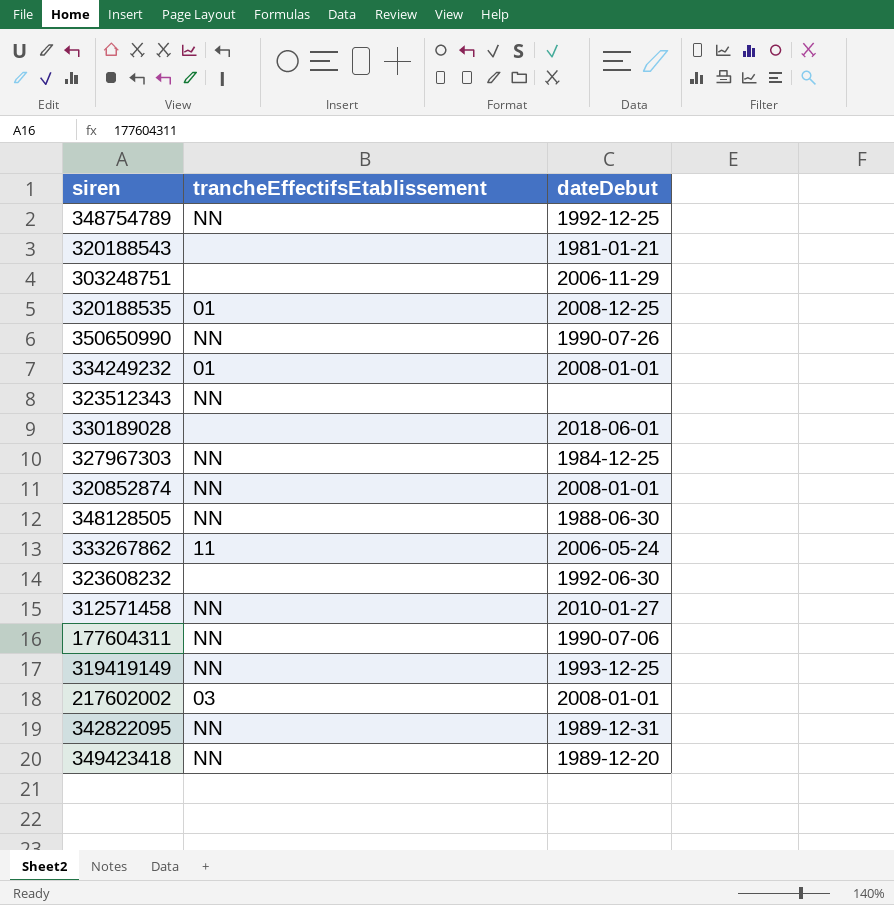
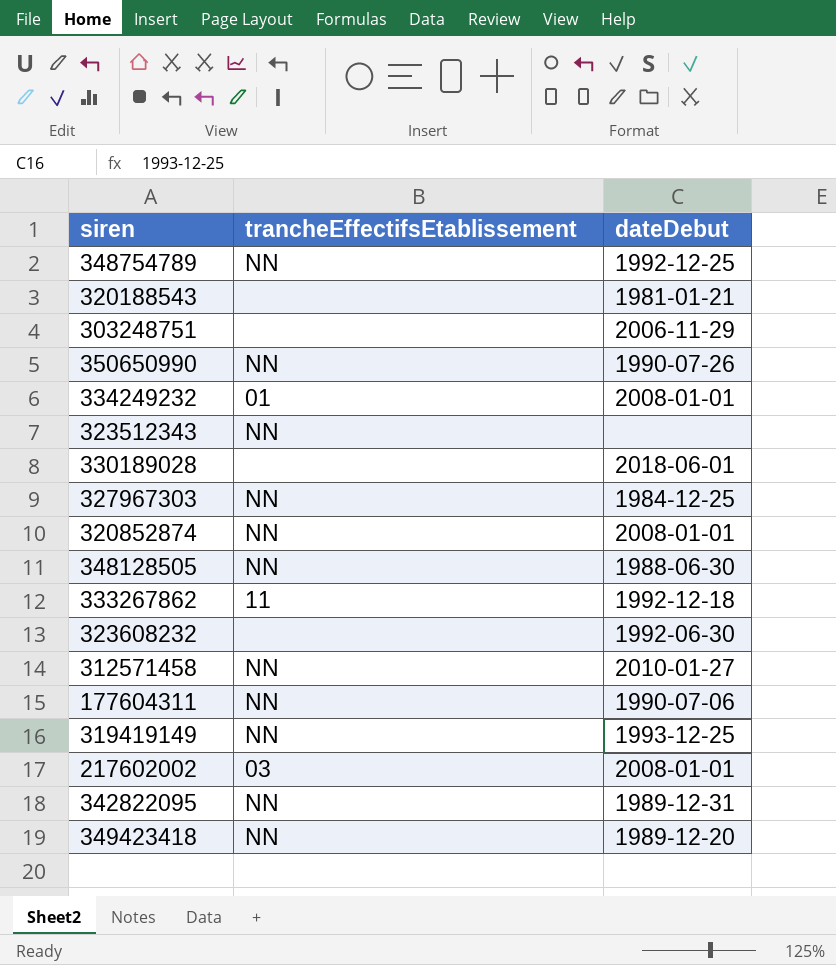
row 320188535: 01 | 2008-12-25 -> none
333267862 | dateDebut: 2006-05-24 -> 1992-12-18

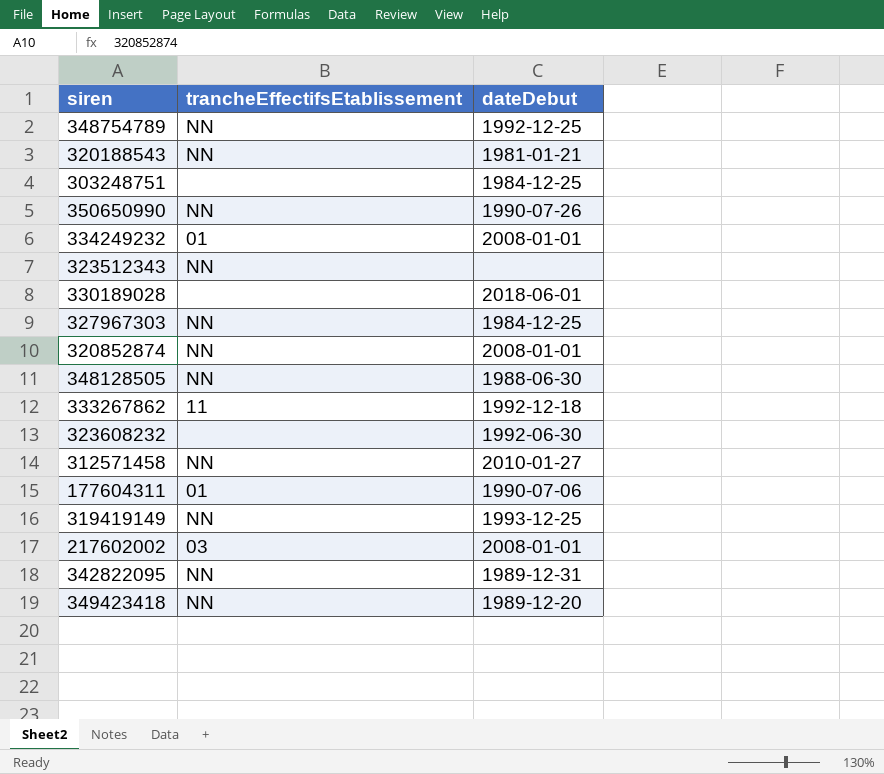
320188543 | trancheEffectifsEtablissement: none -> NN
303248751 | dateDebut: 2006-11-29 -> 1984-12-25
177604311 | trancheEffectifsEtablissement: NN -> 01

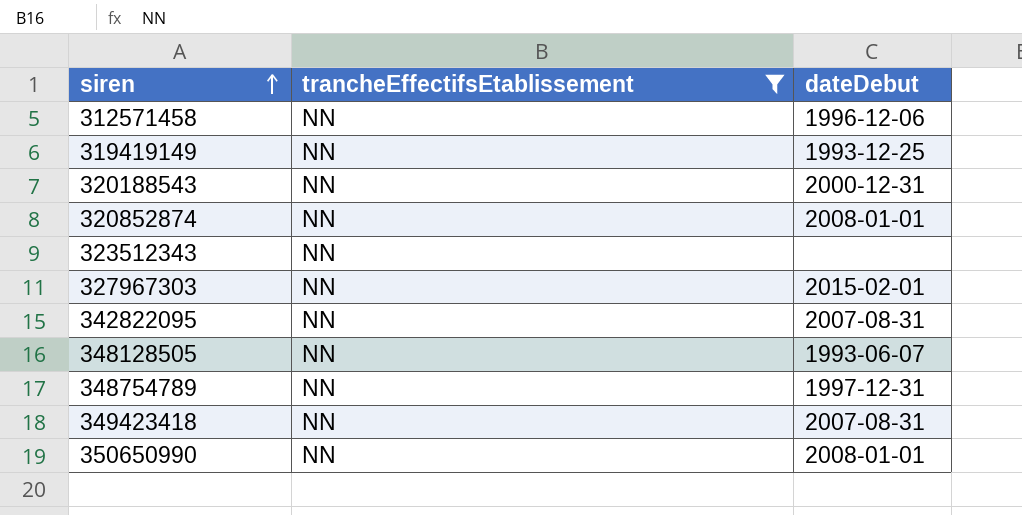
filter: none -> trancheEffectifsEtablissement = NN
row order: none -> siren ascending
312571458 | dateDebut: 2010-01-27 -> 1996-12-06
320188543 | dateDebut: 1981-01-21 -> 2000-12-31
327967303 | dateDebut: 1984-12-25 -> 2015-02-01
342822095 | dateDebut: 1989-12-31 -> 2007-08-31
348128505 | dateDebut: 1988-06-30 -> 1993-06-07
348754789 | dateDebut: 1992-12-25 -> 1997-12-31
349423418 | dateDebut: 1989-12-20 -> 2007-08-31
350650990 | dateDebut: 1990-07-26 -> 2008-01-01

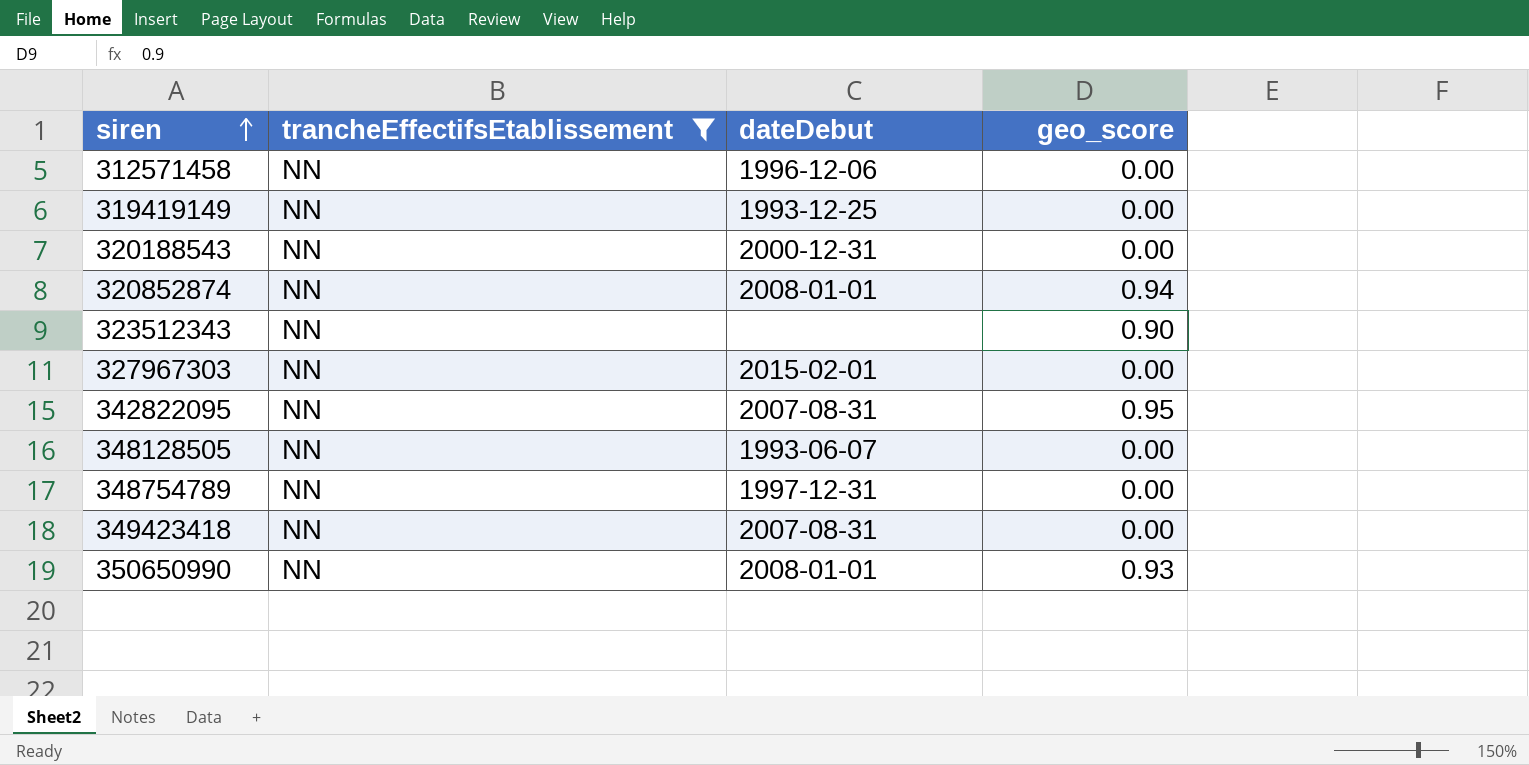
column geo_score | position: none -> 4

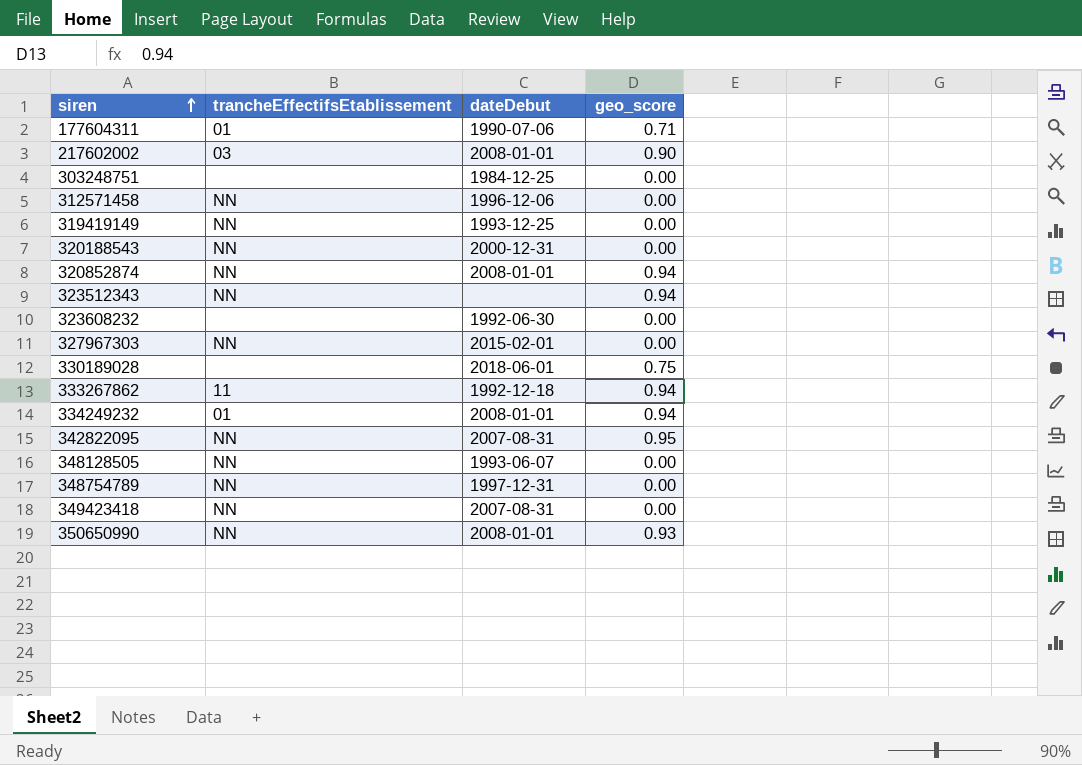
filter: trancheEffectifsEtablissement = NN -> none
323512343 | geo_score: 0.90 -> 0.94

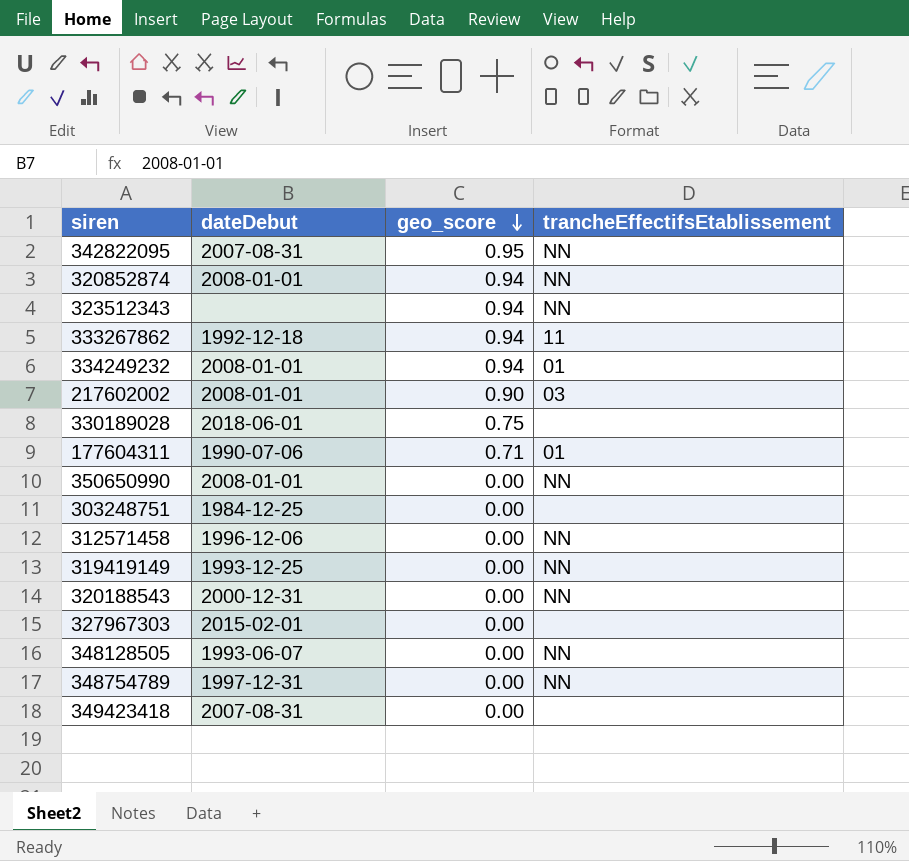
row order: siren ascending -> geo_score descending
column trancheEffectifsEtablissement | position: 2 -> 4
row 323608232: none | 1992-06-30 | 0.00 -> none
350650990 | geo_score: 0.93 -> 0.00
327967303 | trancheEffectifsEtablissement: NN -> none
349423418 | trancheEffectifsEtablissement: NN -> none

